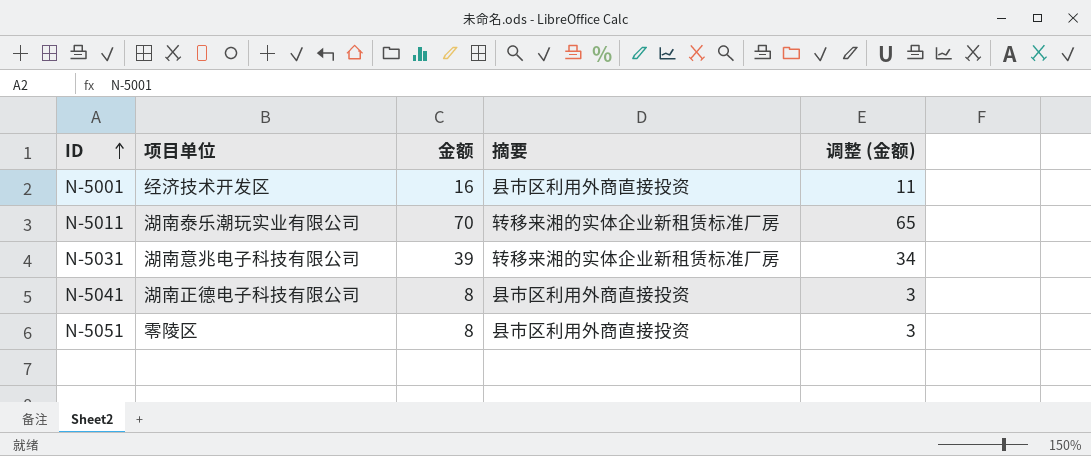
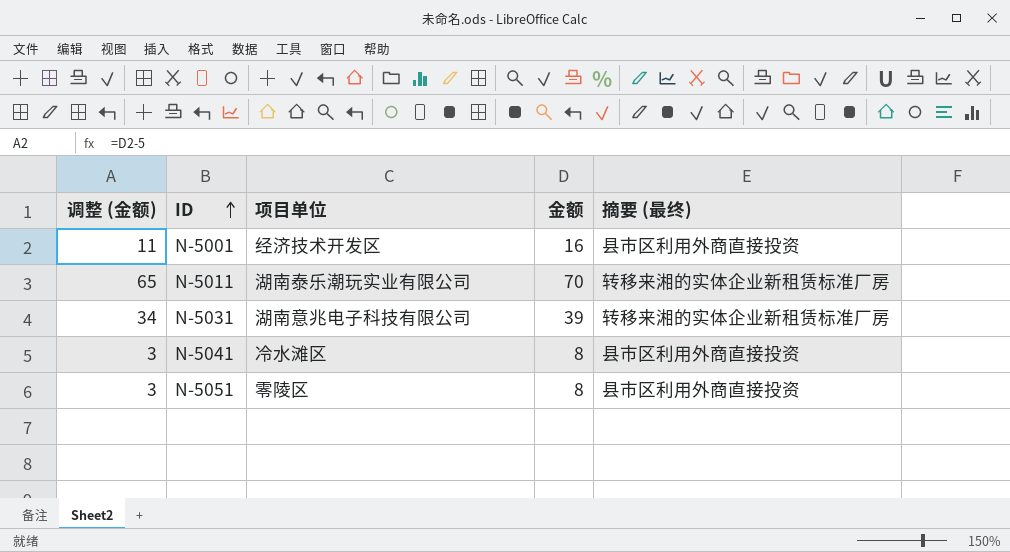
column 调整 (金额) | position: 5 -> 1
column name: 摘要 -> 摘要 (最终)
N-5041 | 项目单位: 湖南正德电子科技有限公司 -> 冷水滩区

